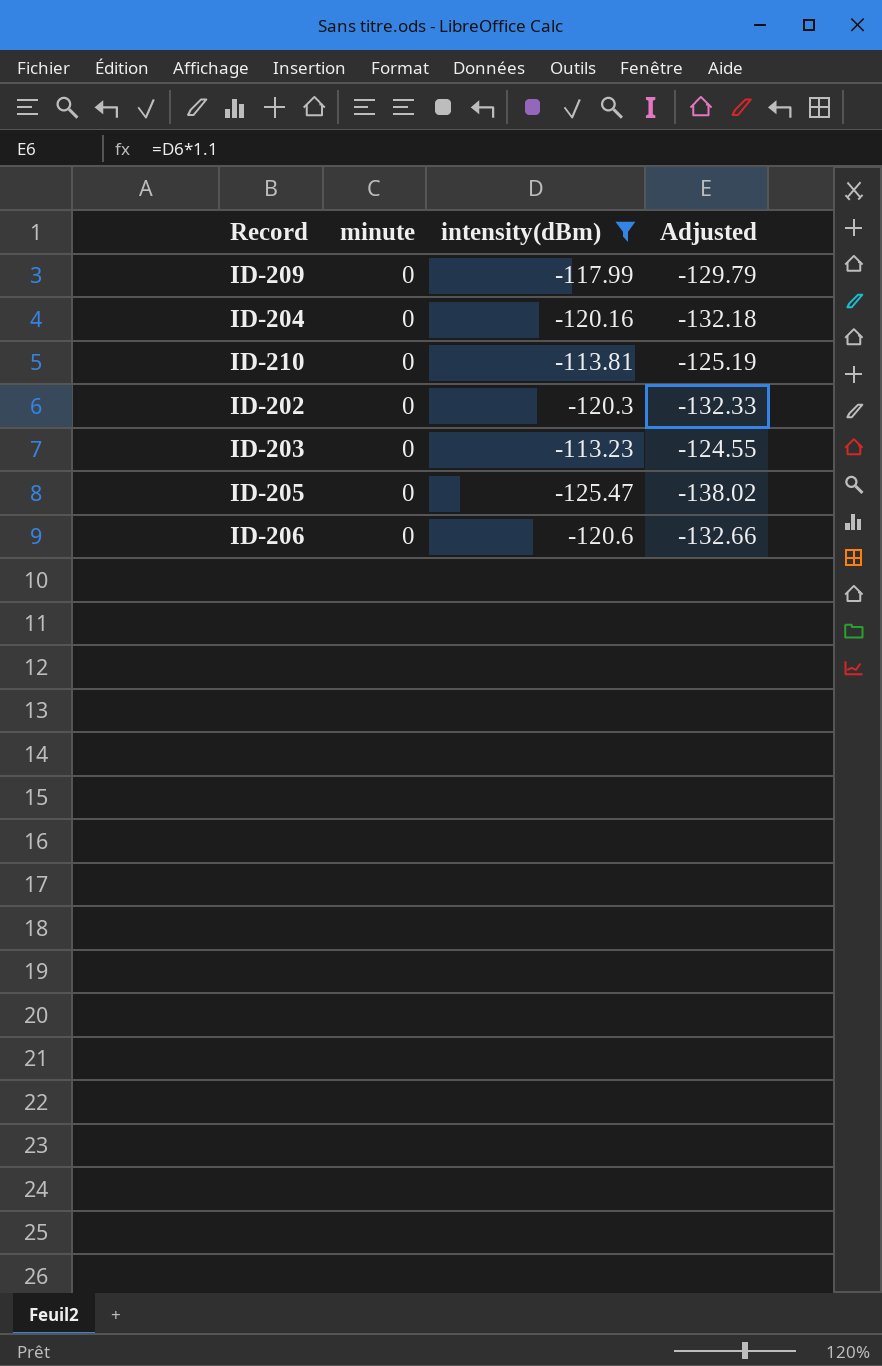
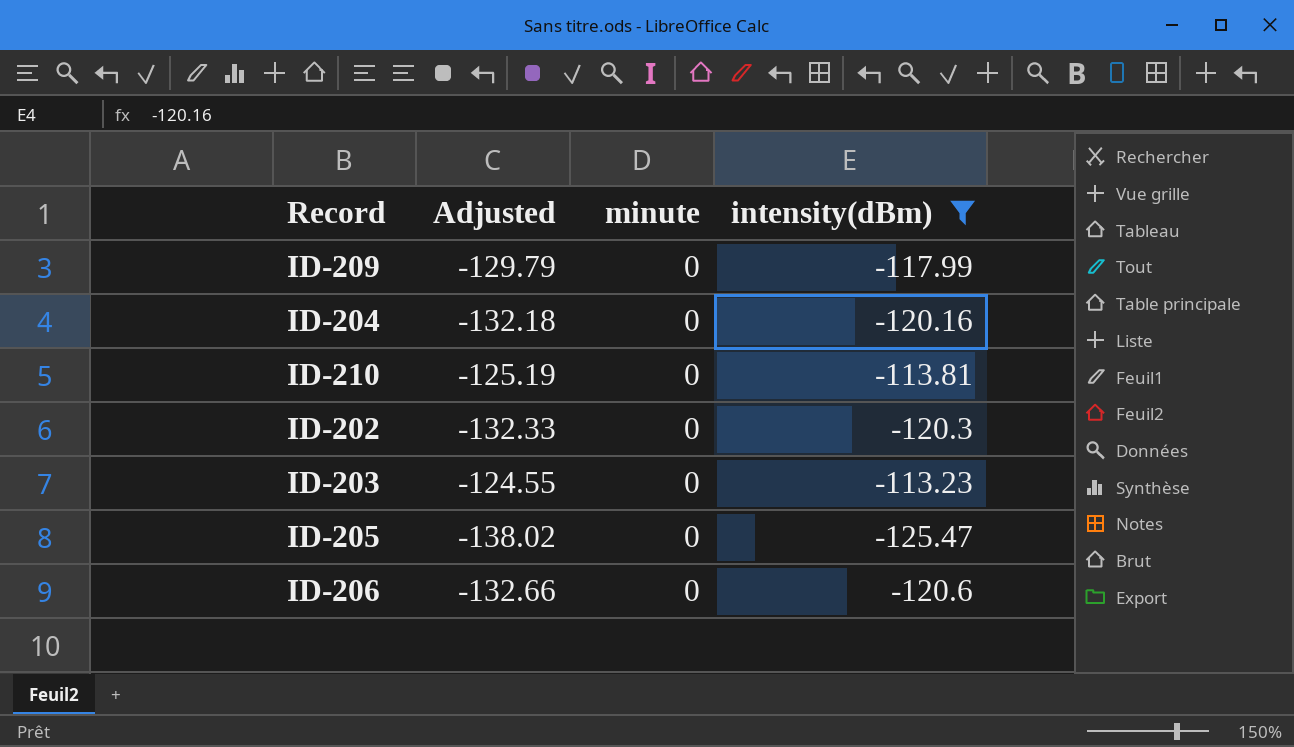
column Adjusted | position: 4 -> 2

